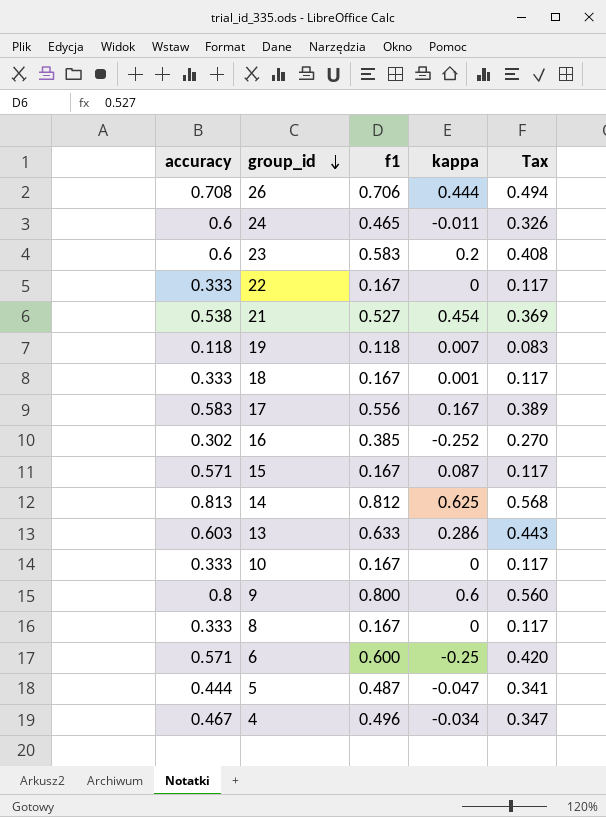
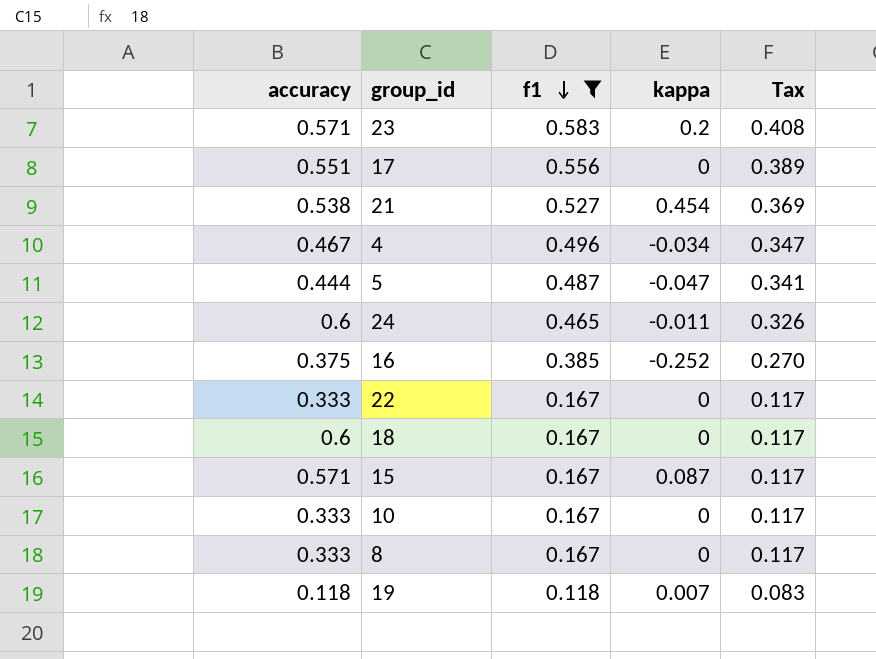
filter: none -> f1 <= 0.583
row order: group_id descending -> f1 descending
23 | accuracy: 0.6 -> 0.571
17 | accuracy: 0.583 -> 0.551
17 | kappa: 0.167 -> 0
16 | accuracy: 0.302 -> 0.375
18 | accuracy: 0.333 -> 0.6
18 | kappa: 0.001 -> 0

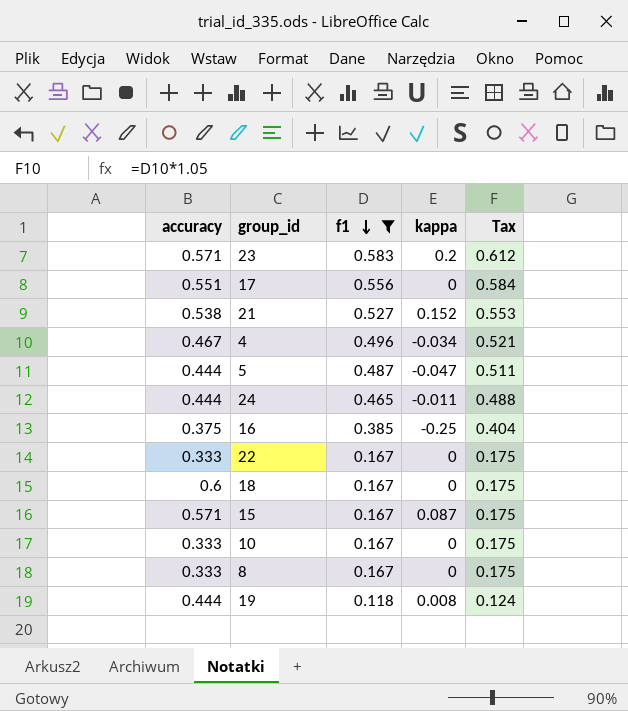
column Tax | formula: [f1] * 0.7 -> [f1] * 1.05
21 | kappa: 0.454 -> 0.152
24 | accuracy: 0.6 -> 0.444
16 | kappa: -0.252 -> -0.25
19 | accuracy: 0.118 -> 0.444
19 | kappa: 0.007 -> 0.008

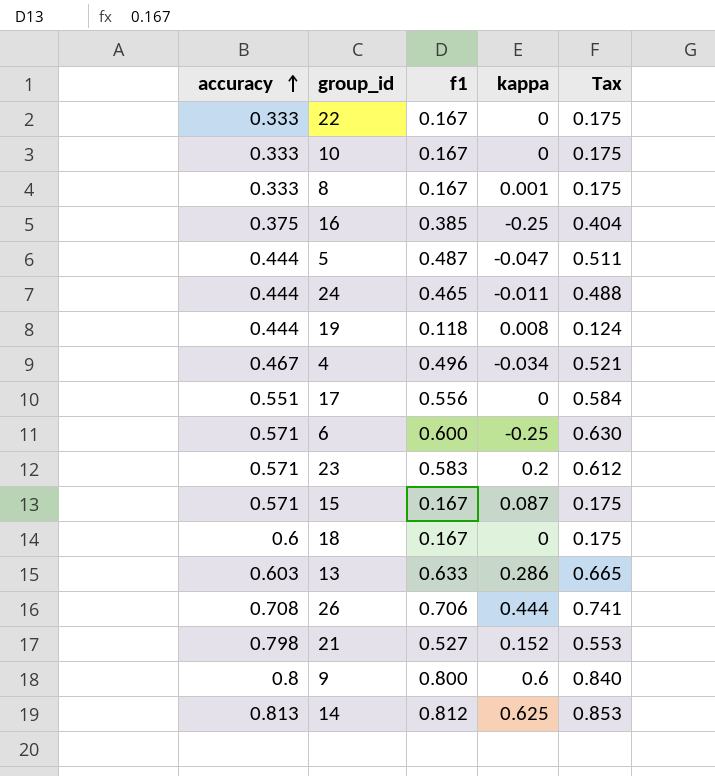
filter: f1 <= 0.583 -> none
row order: f1 descending -> accuracy ascending
8 | kappa: 0 -> 0.001
21 | accuracy: 0.538 -> 0.798

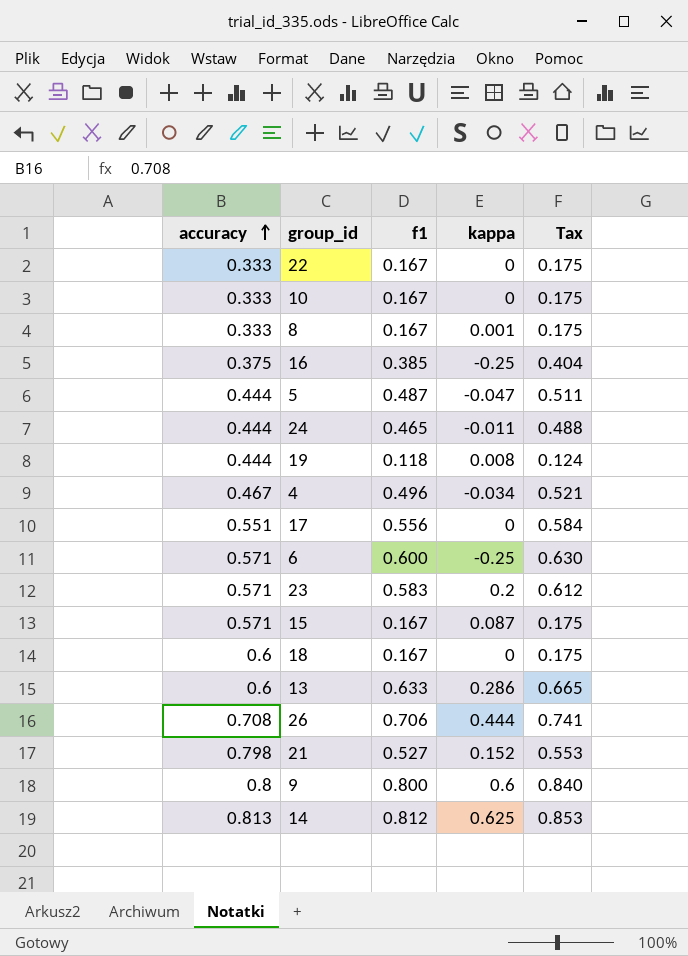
13 | accuracy: 0.603 -> 0.6

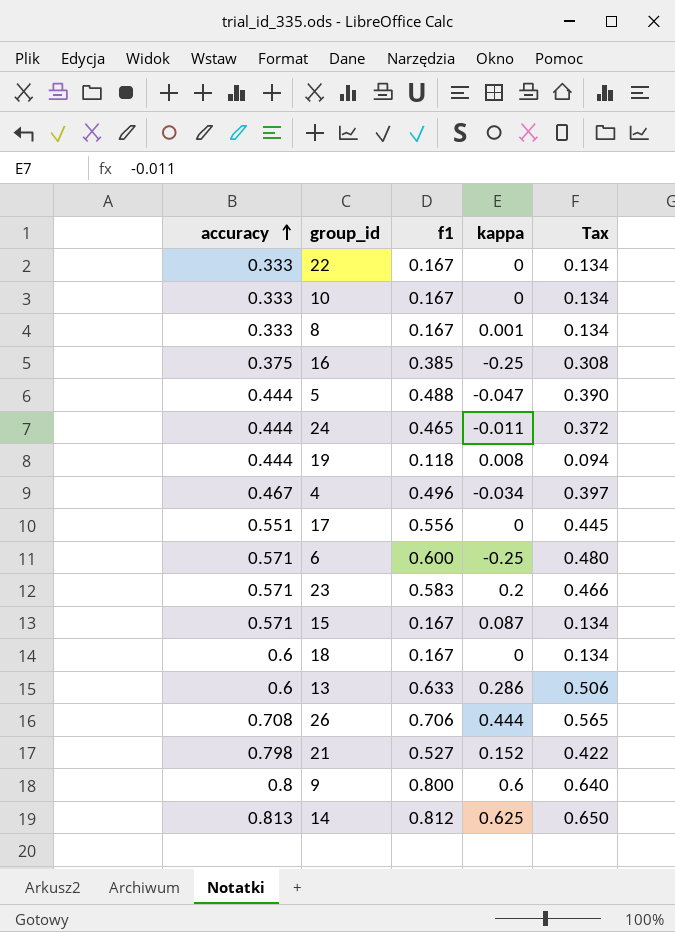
column Tax | formula: [f1] * 1.05 -> [f1] * 0.8
5 | f1: 0.487 -> 0.488

